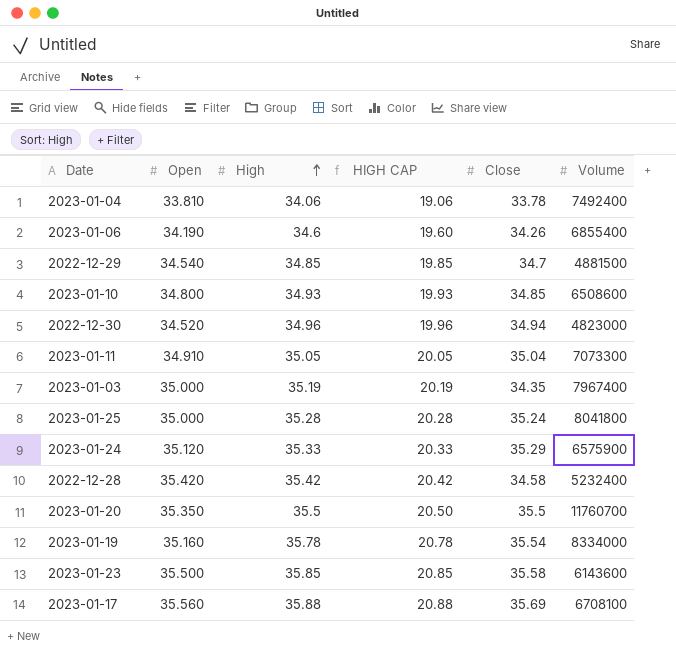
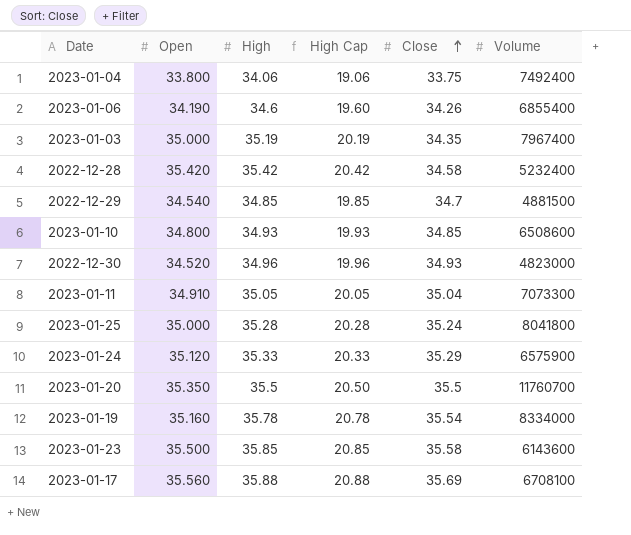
row order: High ascending -> Close ascending
column name: HIGH CAP -> High Cap
2023-01-04 | Open: 33.810 -> 33.800
2023-01-04 | Close: 33.78 -> 33.75
2022-12-30 | Close: 34.94 -> 34.93

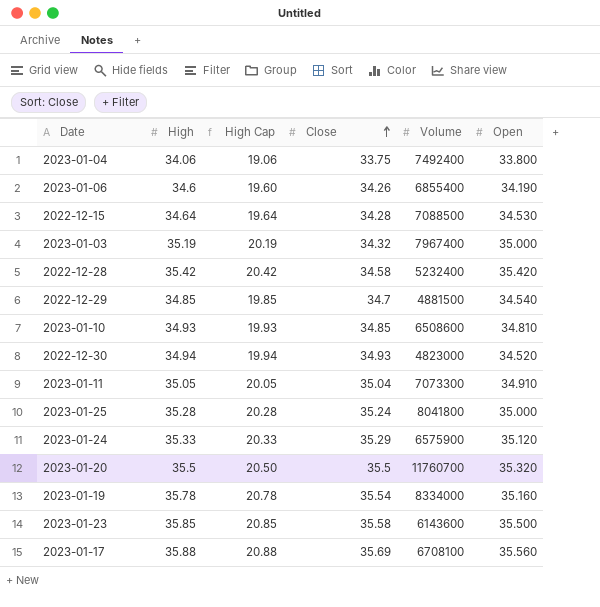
column Open | position: 2 -> 6
row 2022-12-15: none -> 34.64 | 19.64 | 34.28 | 7088500 | 34.530
2023-01-03 | Close: 34.35 -> 34.32
2023-01-10 | Open: 34.800 -> 34.810
2022-12-30 | High: 34.96 -> 34.94
2022-12-30 | High Cap: 19.96 -> 19.94
2023-01-20 | Open: 35.350 -> 35.320

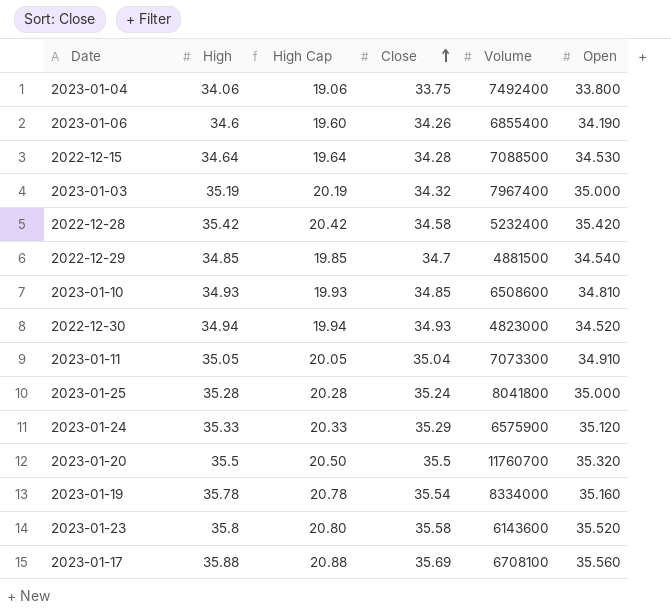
2023-01-23 | High: 35.85 -> 35.8
2023-01-23 | High Cap: 20.85 -> 20.80
2023-01-23 | Open: 35.500 -> 35.520

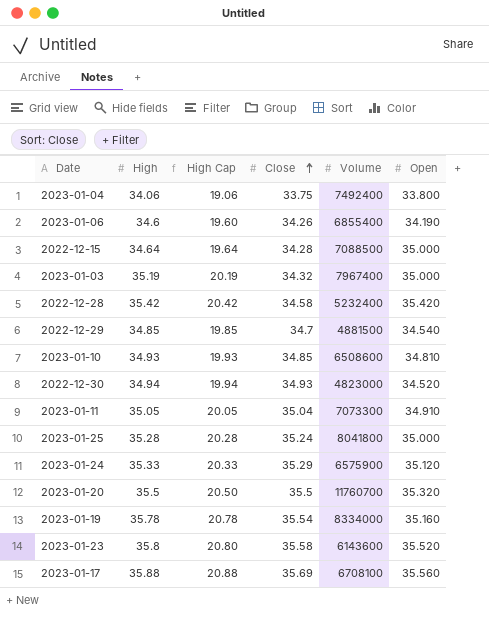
2022-12-15 | Open: 34.530 -> 35.000

